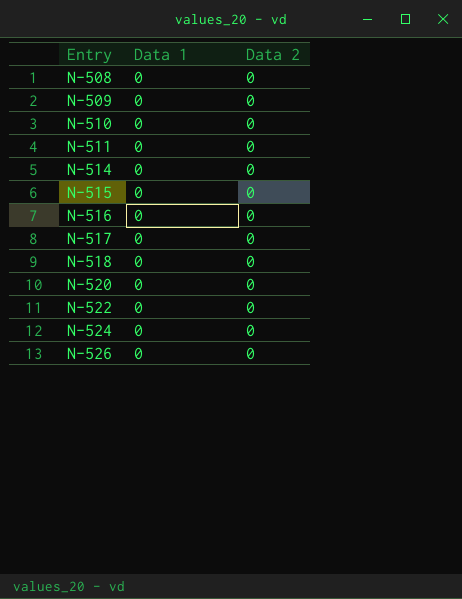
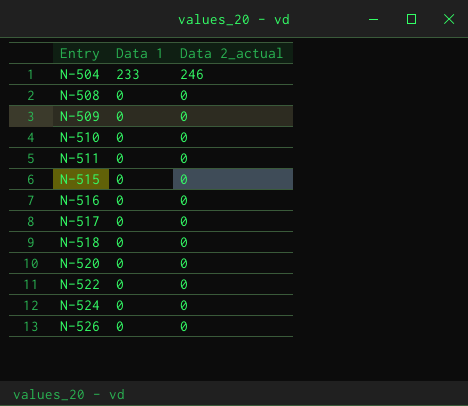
column name: Data 2 -> Data 2_actual
row N-514: 0 | 0 -> none
row N-504: none -> 233 | 246

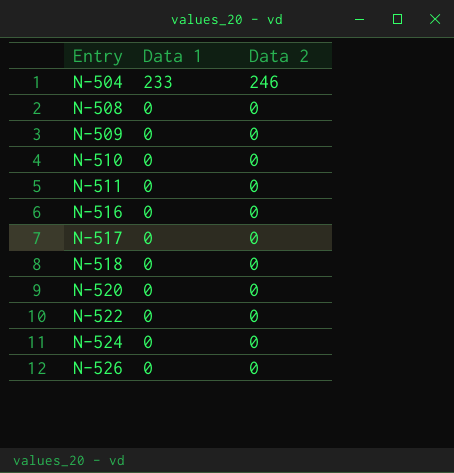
column name: Data 2_actual -> Data 2
row N-515: 0 | 0 -> none

